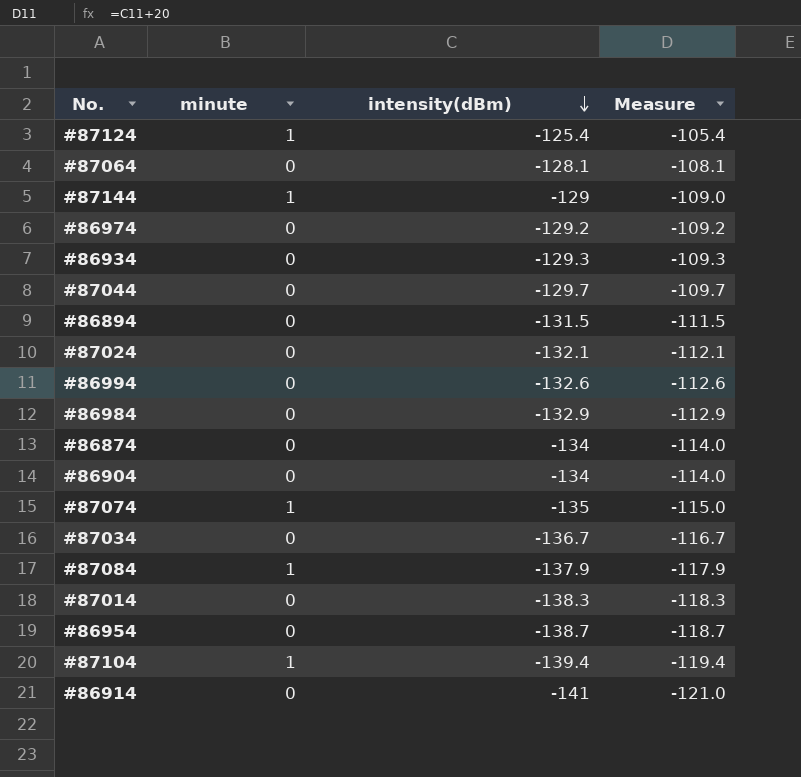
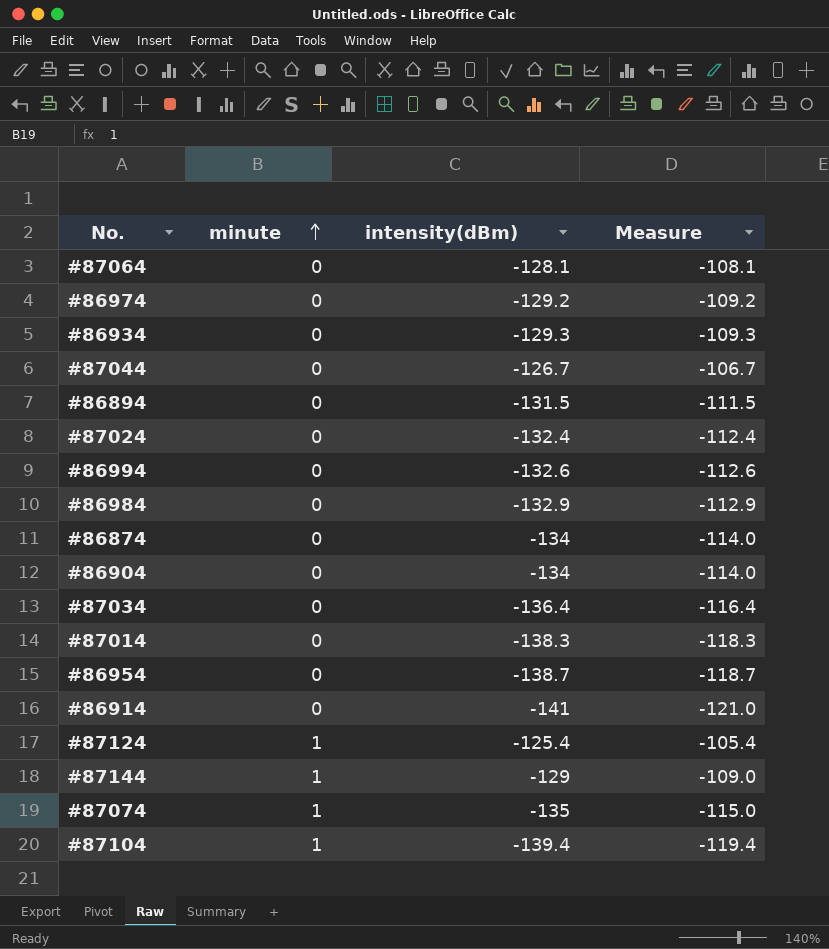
row order: intensity(dBm) descending -> minute ascending
row #87084: 1 | -137.9 | -117.9 -> none
#87044 | intensity(dBm): -129.7 -> -126.7
#87044 | Measure: -109.7 -> -106.7
#87024 | intensity(dBm): -132.1 -> -132.4
#87024 | Measure: -112.1 -> -112.4
#87034 | intensity(dBm): -136.7 -> -136.4
#87034 | Measure: -116.7 -> -116.4

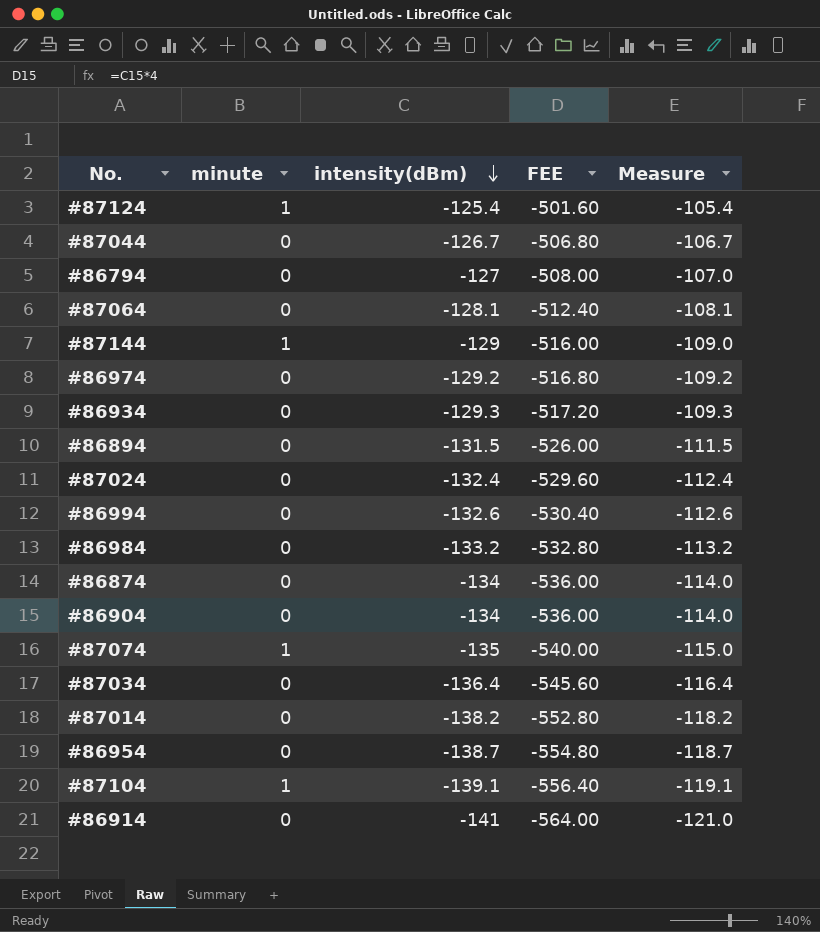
row order: minute ascending -> intensity(dBm) descending
column FEE | formula: none -> [intensity(dBm)] * 4
row #86794: none -> 0 | -127 | -508.00 | -107.0
#86984 | intensity(dBm): -132.9 -> -133.2
#86984 | Measure: -112.9 -> -113.2
#87014 | intensity(dBm): -138.3 -> -138.2
#87014 | Measure: -118.3 -> -118.2
#87104 | intensity(dBm): -139.4 -> -139.1
#87104 | Measure: -119.4 -> -119.1

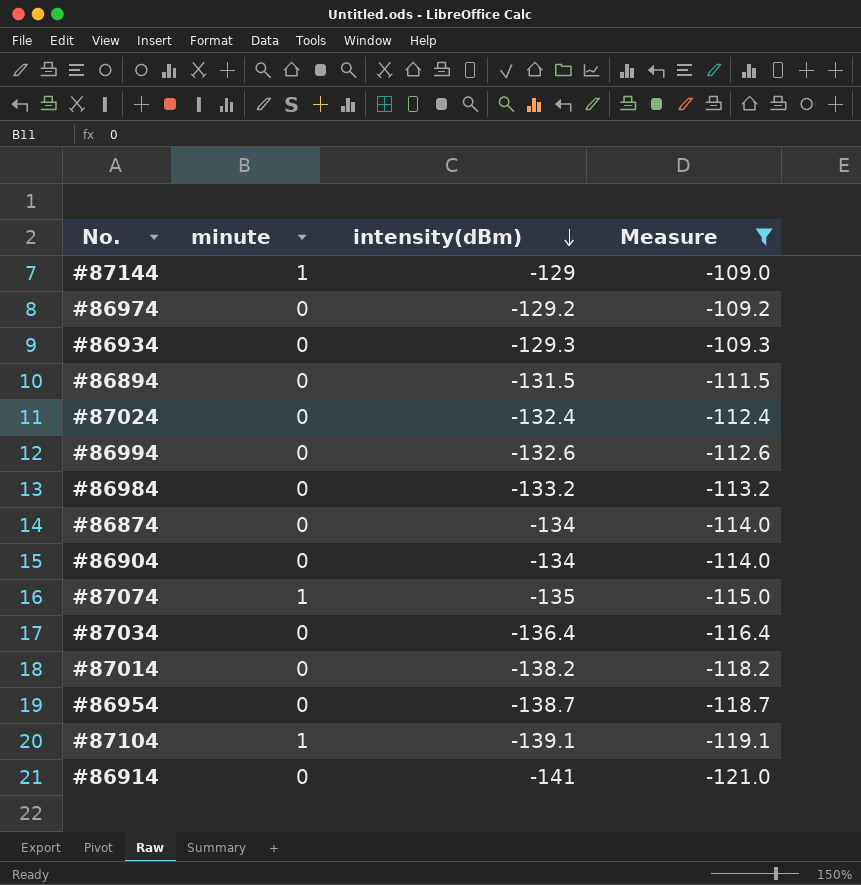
filter: none -> Measure <= -109.0
column FEE | formula: [intensity(dBm)] * 4 -> none

